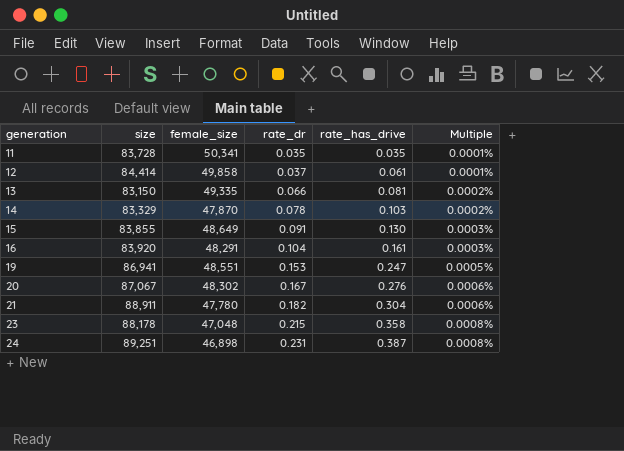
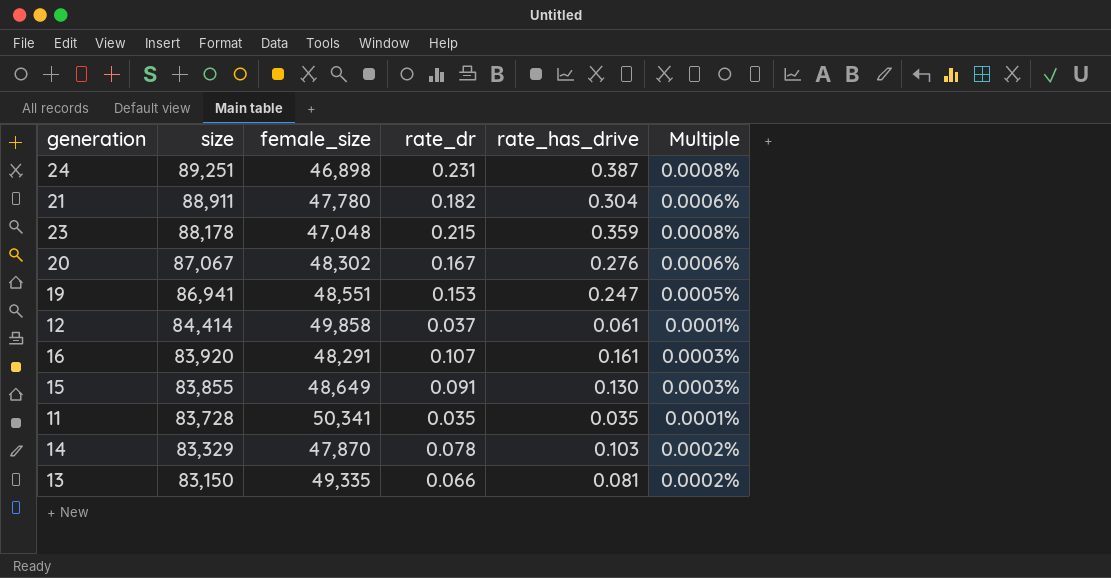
row order: generation ascending -> size descending
23 | rate_has_drive: 0.358 -> 0.359
16 | rate_dr: 0.104 -> 0.107

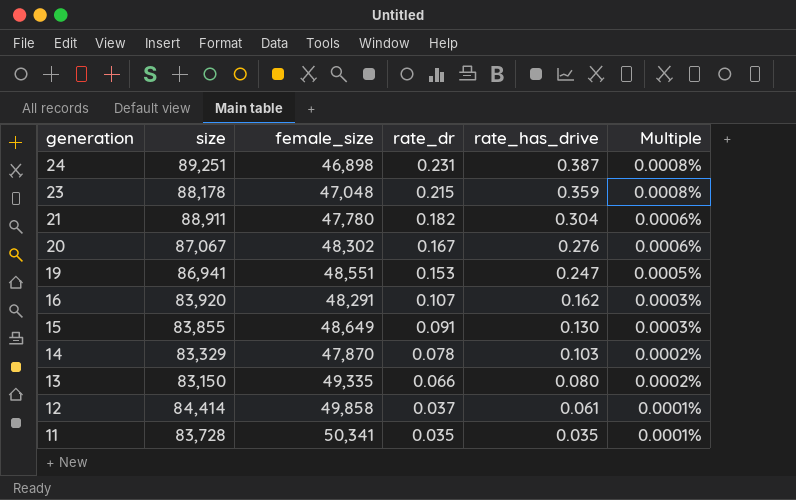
row order: size descending -> generation descending
16 | rate_has_drive: 0.161 -> 0.162
13 | rate_has_drive: 0.081 -> 0.080

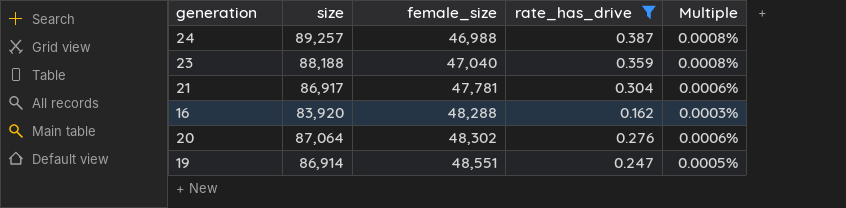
filter: none -> rate_has_drive >= 0.162
row order: generation descending -> female_size ascending
column rate_dr | position: 4 -> none
24 | size: 89,251 -> 89,257
24 | female_size: 46,898 -> 46,988
23 | size: 88,178 -> 88,188
23 | female_size: 47,048 -> 47,040
21 | size: 88,911 -> 86,917
21 | female_size: 47,780 -> 47,781
16 | female_size: 48,291 -> 48,288
20 | size: 87,067 -> 87,064
19 | size: 86,941 -> 86,914

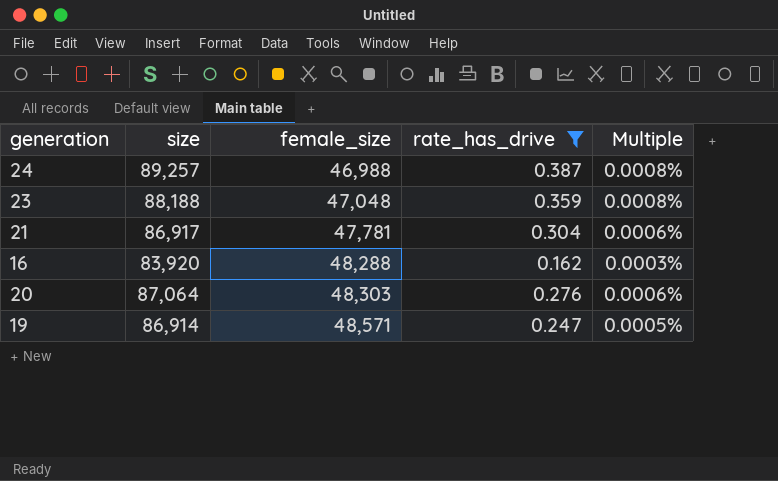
23 | female_size: 47,040 -> 47,048
20 | female_size: 48,302 -> 48,303
19 | female_size: 48,551 -> 48,571

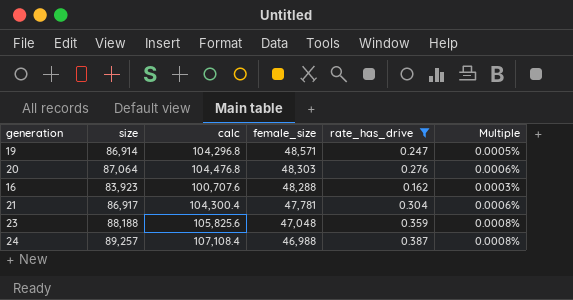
row order: female_size ascending -> female_size descending
column calc | formula: none -> [size] * 1.2
16 | size: 83,920 -> 83,923

